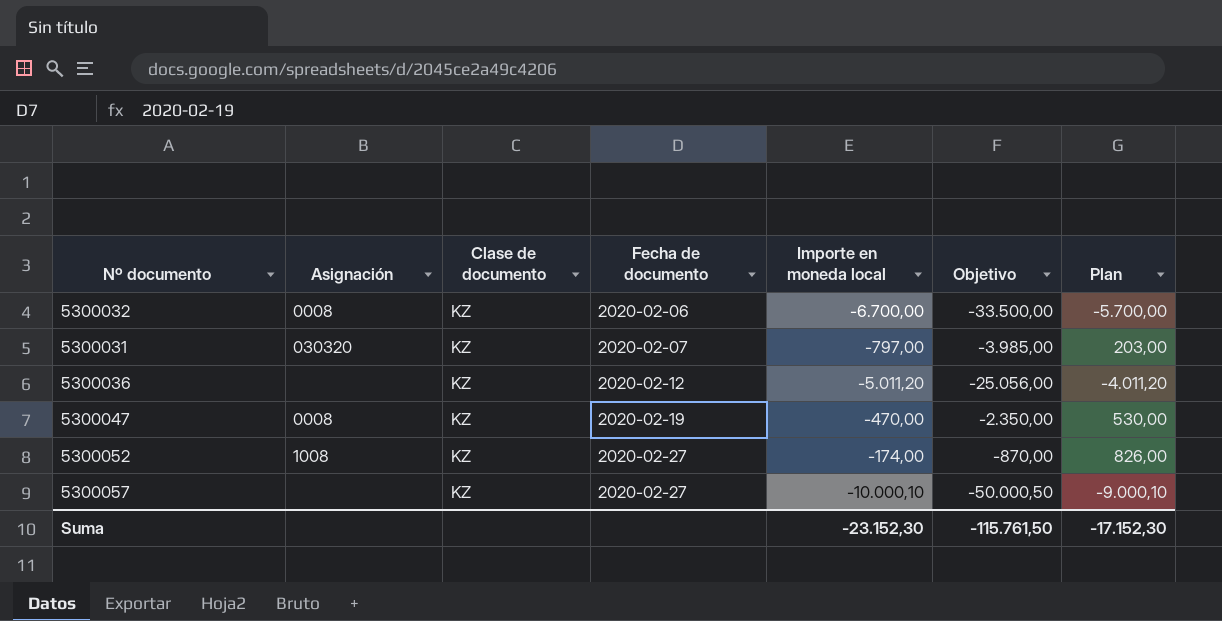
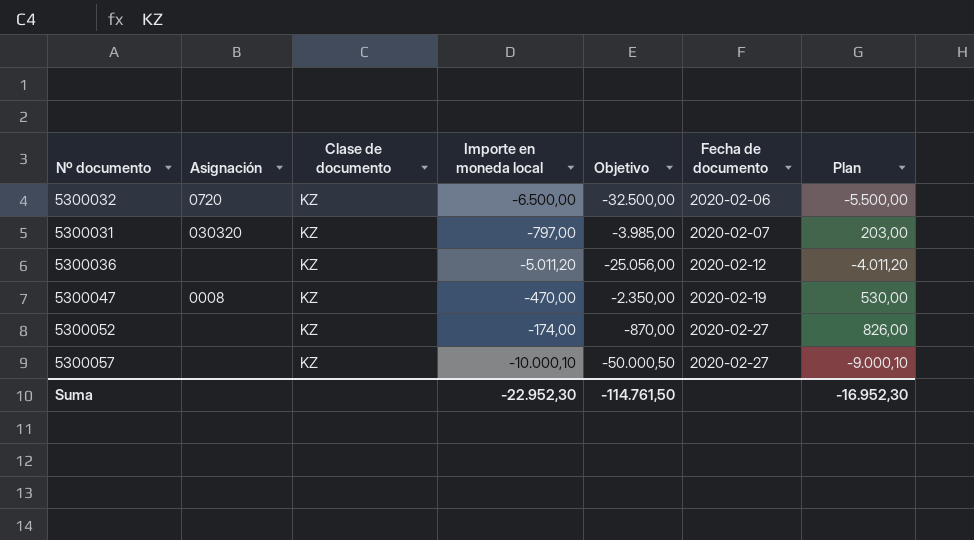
column Fecha de documento | position: 4 -> 6
5300032 | Asignación: 0008 -> 0720
5300032 | Importe en moneda local: -6.700,00 -> -6.500,00
5300032 | Objetivo: -33.500,00 -> -32.500,00
5300032 | Plan: -5.700,00 -> -5.500,00
5300052 | Asignación: 1008 -> none
Suma | Importe en moneda local: -23.152,30 -> -22.952,30
Suma | Objetivo: -115.761,50 -> -114.761,50
Suma | Plan: -17.152,30 -> -16.952,30

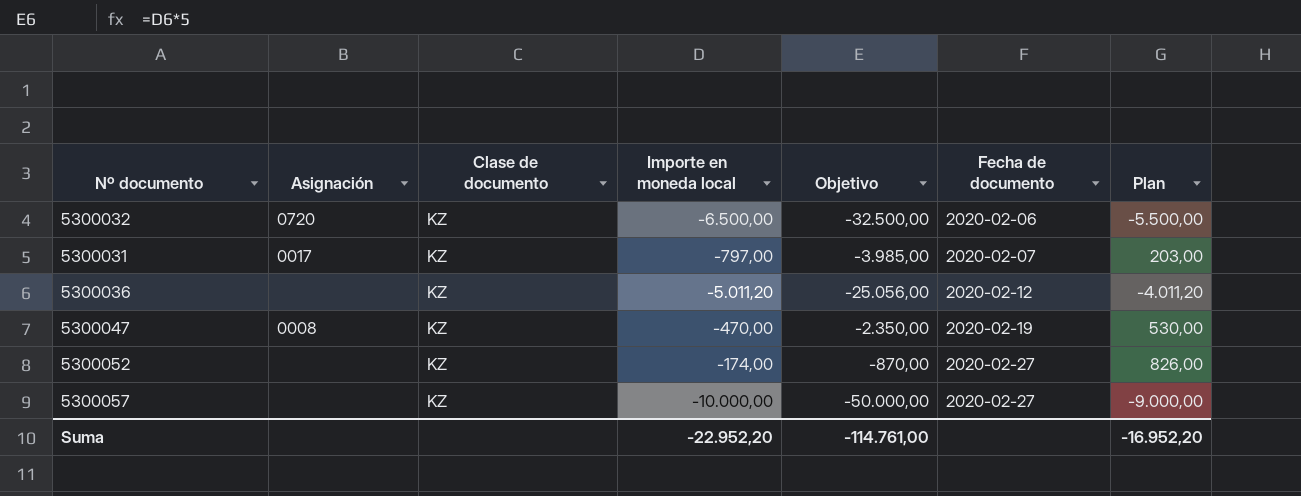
5300031 | Asignación: 030320 -> 0017
5300057 | Importe en moneda local: -10.000,10 -> -10.000,00
5300057 | Objetivo: -50.000,50 -> -50.000,00
5300057 | Plan: -9.000,10 -> -9.000,00
Suma | Importe en moneda local: -22.952,30 -> -22.952,20
Suma | Objetivo: -114.761,50 -> -114.761,00
Suma | Plan: -16.952,30 -> -16.952,20

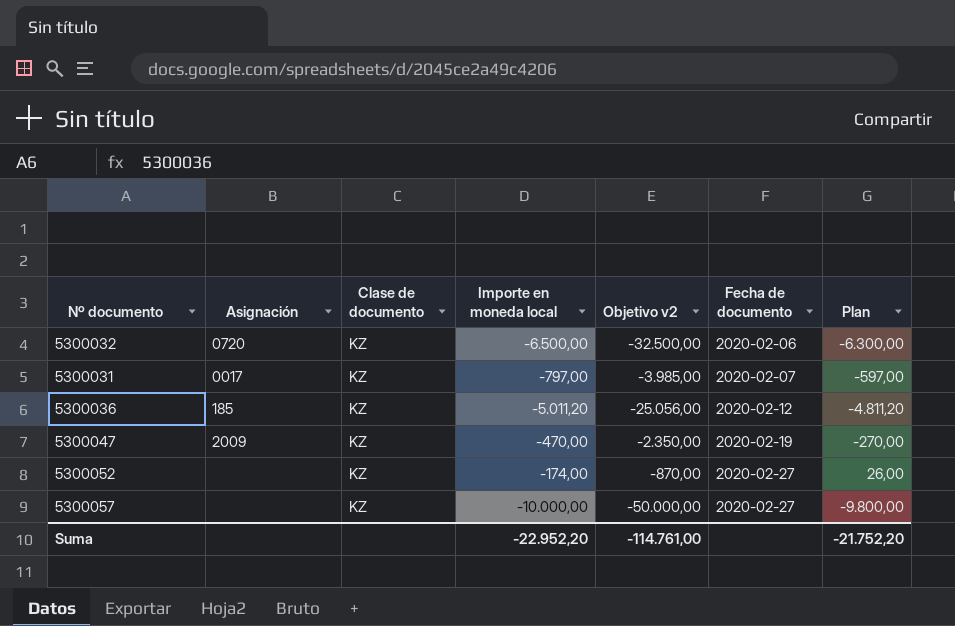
column name: Objetivo -> Objetivo v2
column Plan | formula: [Importe en moneda local] + 1000 -> [Importe en moneda local] + 200
5300036 | Asignación: none -> 185
5300047 | Asignación: 0008 -> 2009
Suma | Plan: -16.952,20 -> -21.752,20

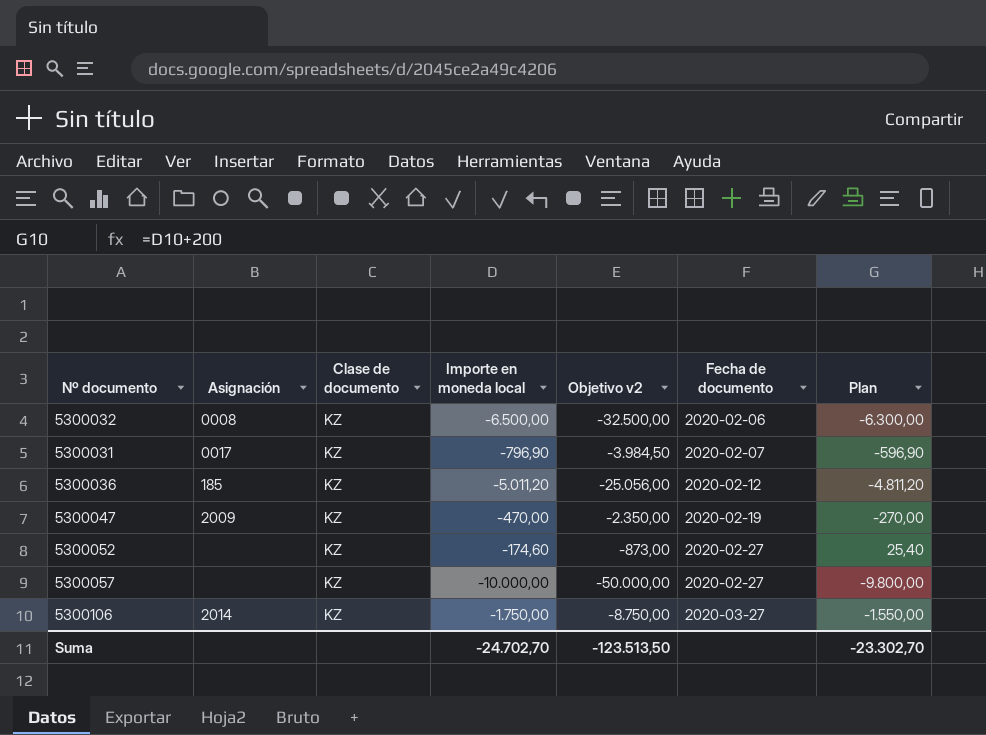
5300032 | Asignación: 0720 -> 0008
5300031 | Importe en moneda local: -797,00 -> -796,90
5300031 | Objetivo v2: -3.985,00 -> -3.984,50
5300031 | Plan: -597,00 -> -596,90
5300052 | Importe en moneda local: -174,00 -> -174,60
5300052 | Objetivo v2: -870,00 -> -873,00
5300052 | Plan: 26,00 -> 25,40
row 5300106: none -> 2014 | KZ | -1.750,00 | -8.750,00 | 2020-03-27 | -1.550,00
Suma | Importe en moneda local: -22.952,20 -> -24.702,70
Suma | Objetivo v2: -114.761,00 -> -123.513,50
Suma | Plan: -21.752,20 -> -23.302,70

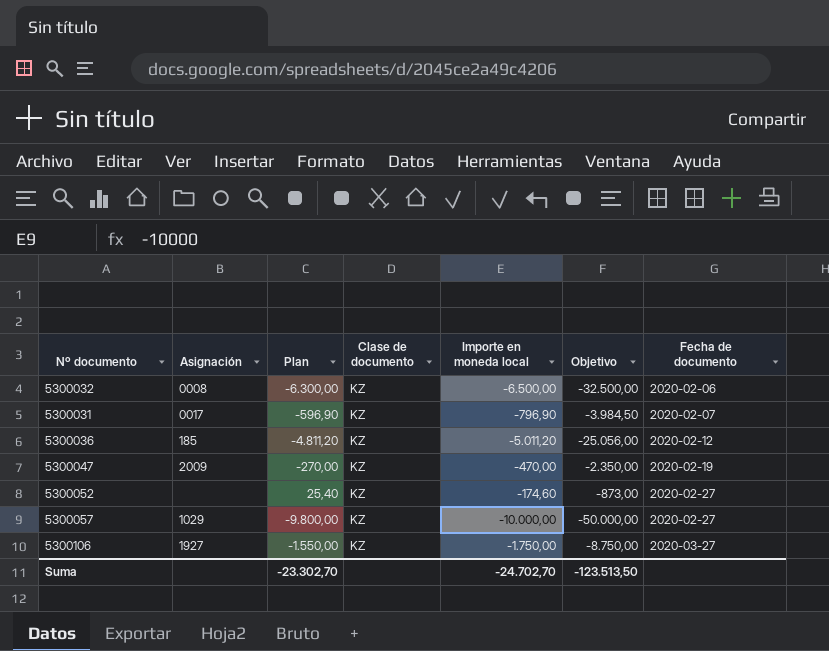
column Plan | position: 7 -> 3
column name: Objetivo v2 -> Objetivo
5300057 | Asignación: none -> 1029
5300106 | Asignación: 2014 -> 1927

